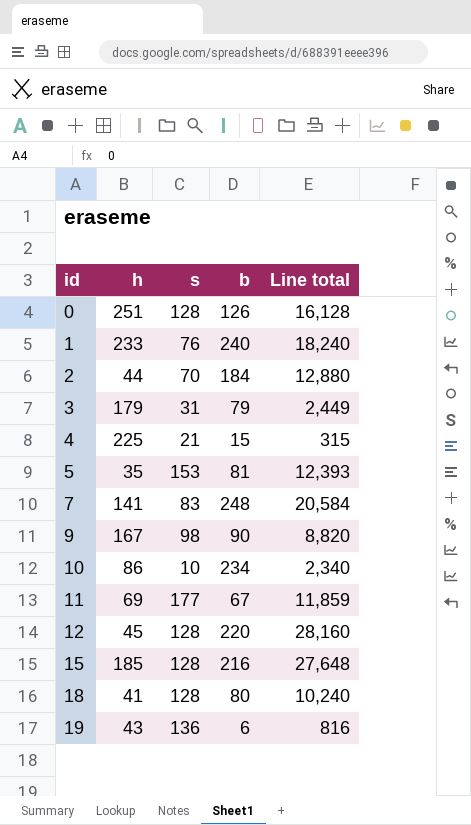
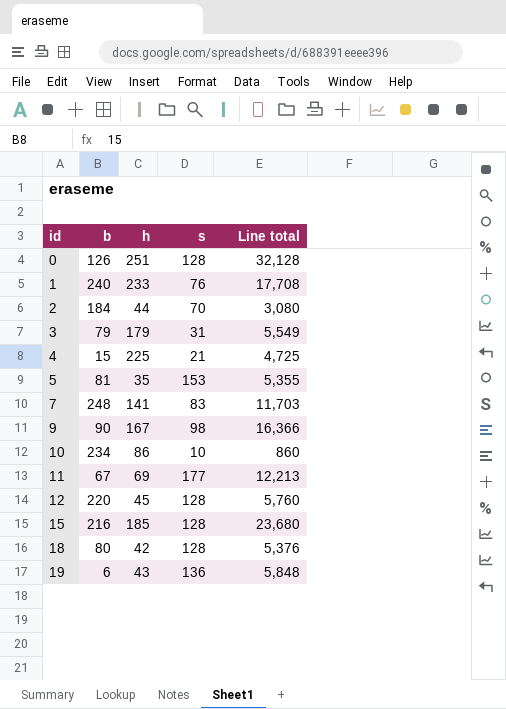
column b | position: 4 -> 2
column Line total | formula: [s] * [b] -> [h] * [s]
18 | h: 41 -> 42

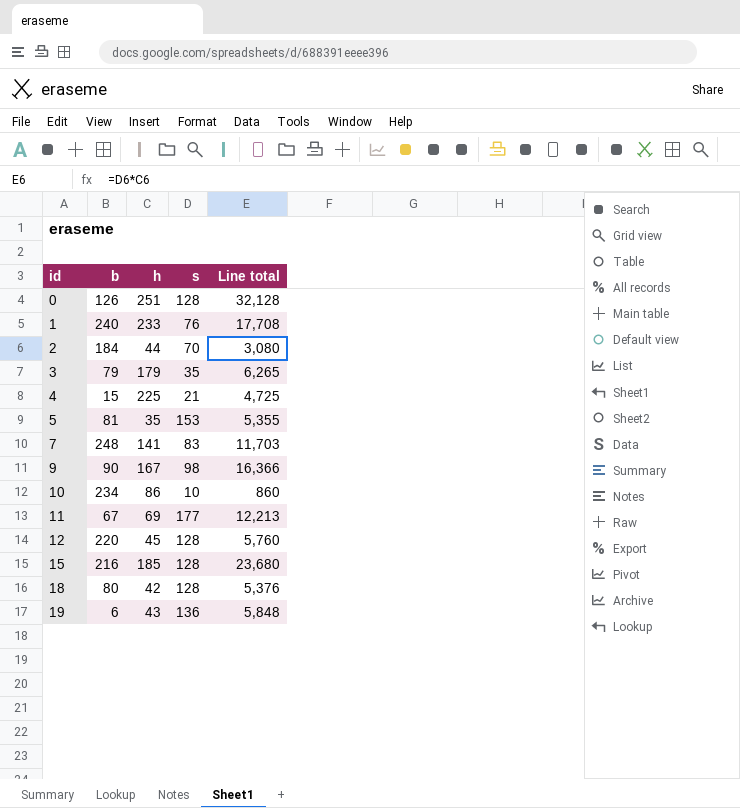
3 | s: 31 -> 35
3 | Line total: 5,549 -> 6,265

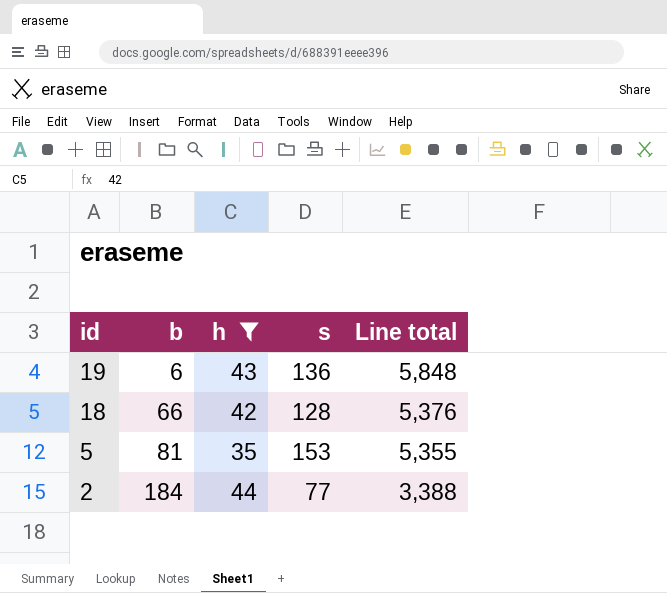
filter: none -> h <= 44
row order: id ascending -> id descending
18 | b: 80 -> 66
2 | s: 70 -> 77
2 | Line total: 3,080 -> 3,388

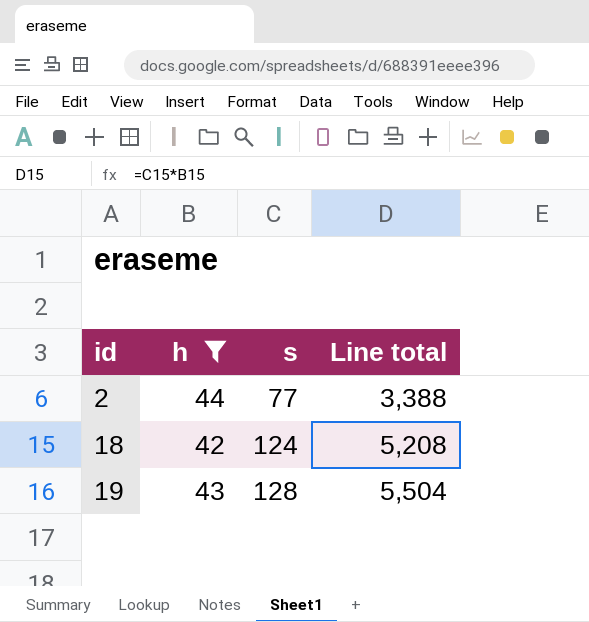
row order: id descending -> id ascending
column b | position: 2 -> none
row 5: 81 | 35 | 153 | 5,355 -> none
18 | s: 128 -> 124
18 | Line total: 5,376 -> 5,208
19 | s: 136 -> 128
19 | Line total: 5,848 -> 5,504

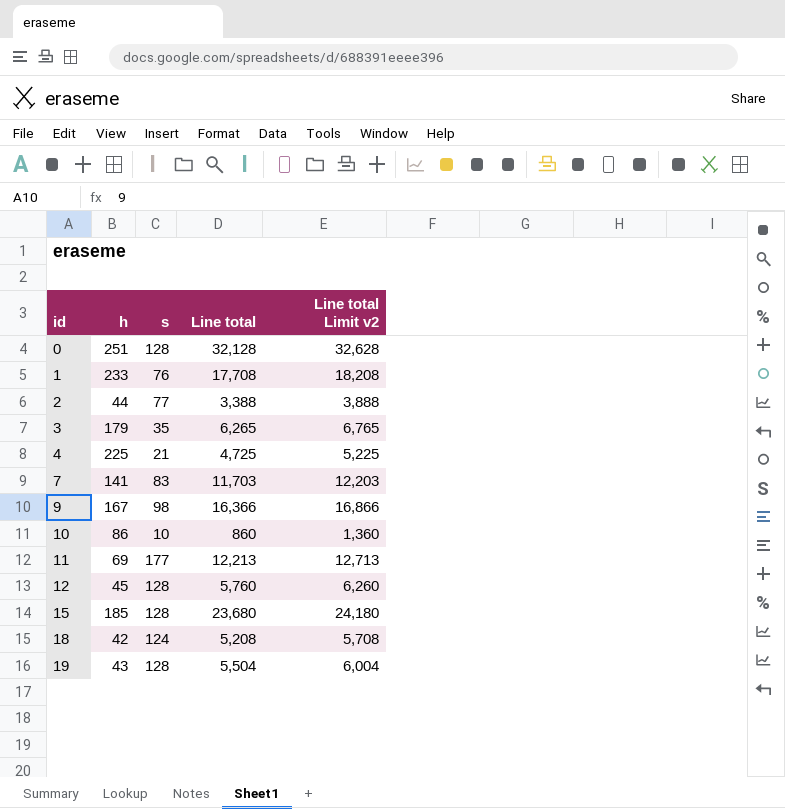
filter: h <= 44 -> none
column Line total Limit v2 | formula: none -> [Line total] + 500

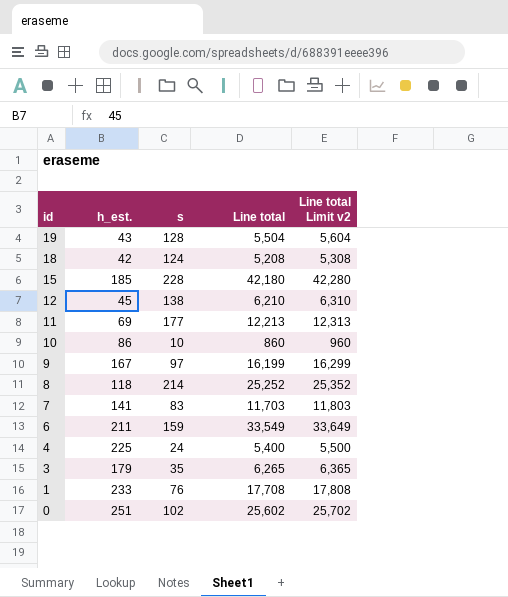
row order: id ascending -> id descending
column name: h -> h_est.
column Line total Limit v2 | formula: [Line total] + 500 -> [Line total] + 100
row 2: 44 | 77 | 3,388 | 3,888 -> none
15 | s: 128 -> 228
15 | Line total: 23,680 -> 42,180
12 | s: 128 -> 138
12 | Line total: 5,760 -> 6,210
9 | s: 98 -> 97
9 | Line total: 16,366 -> 16,199
row 8: none -> 118 | 214 | 25,252 | 25,352
row 6: none -> 211 | 159 | 33,549 | 33,649
4 | s: 21 -> 24
4 | Line total: 4,725 -> 5,400
0 | s: 128 -> 102
0 | Line total: 32,128 -> 25,602

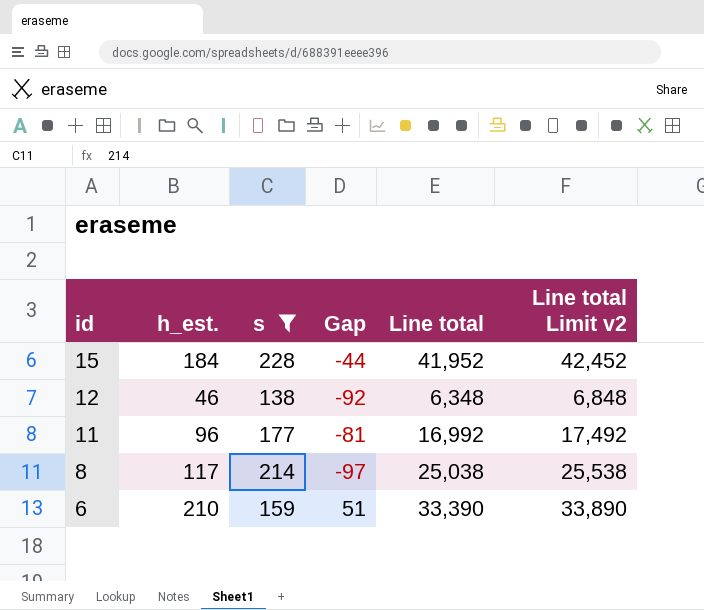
filter: none -> s >= 138
column Gap | formula: none -> [h_est.] - [s]
column Line total Limit v2 | formula: [Line total] + 100 -> [Line total] + 500
15 | h_est.: 185 -> 184
15 | Line total: 42,180 -> 41,952
12 | h_est.: 45 -> 46
12 | Line total: 6,210 -> 6,348
11 | h_est.: 69 -> 96
11 | Line total: 12,213 -> 16,992
8 | h_est.: 118 -> 117
8 | Line total: 25,252 -> 25,038
6 | h_est.: 211 -> 210
6 | Line total: 33,549 -> 33,390

